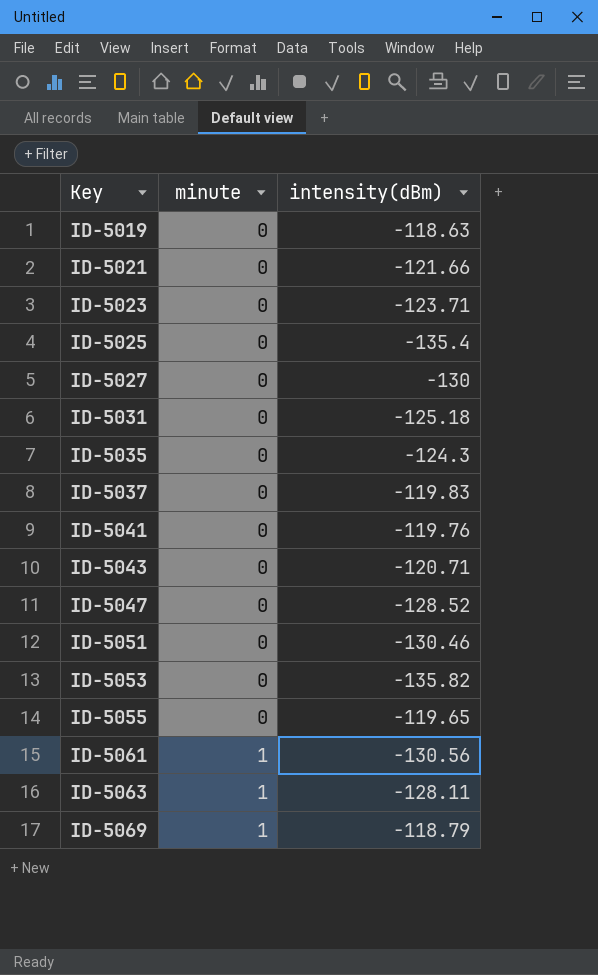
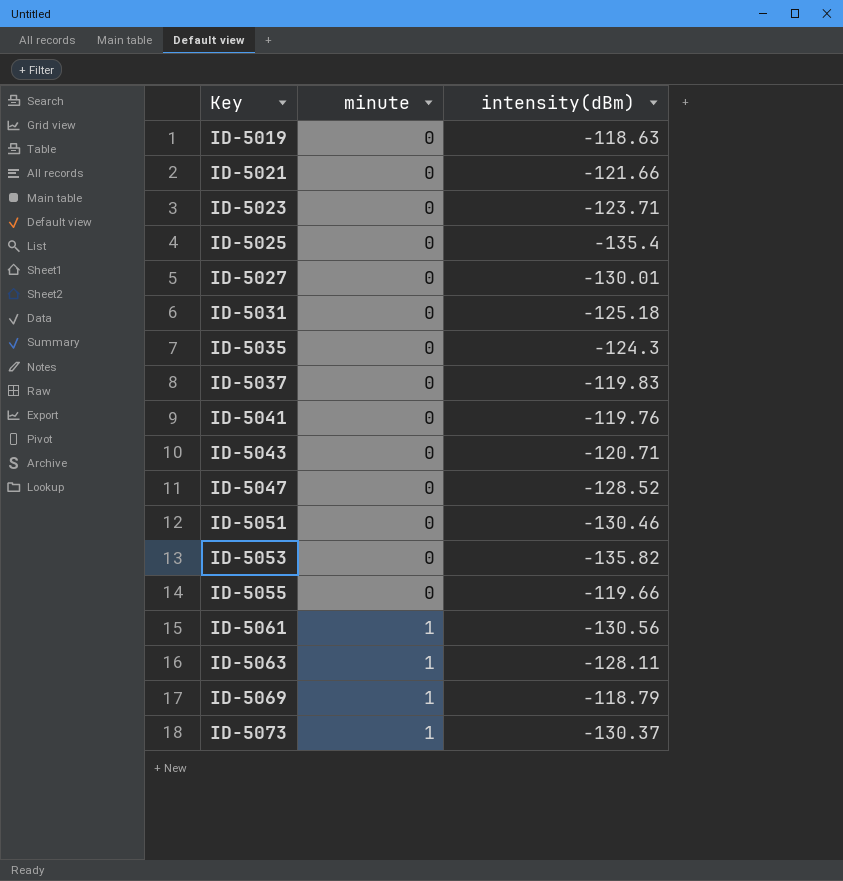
ID-5027 | intensity(dBm): -130 -> -130.01
ID-5055 | intensity(dBm): -119.65 -> -119.66
row ID-5073: none -> 1 | -130.37

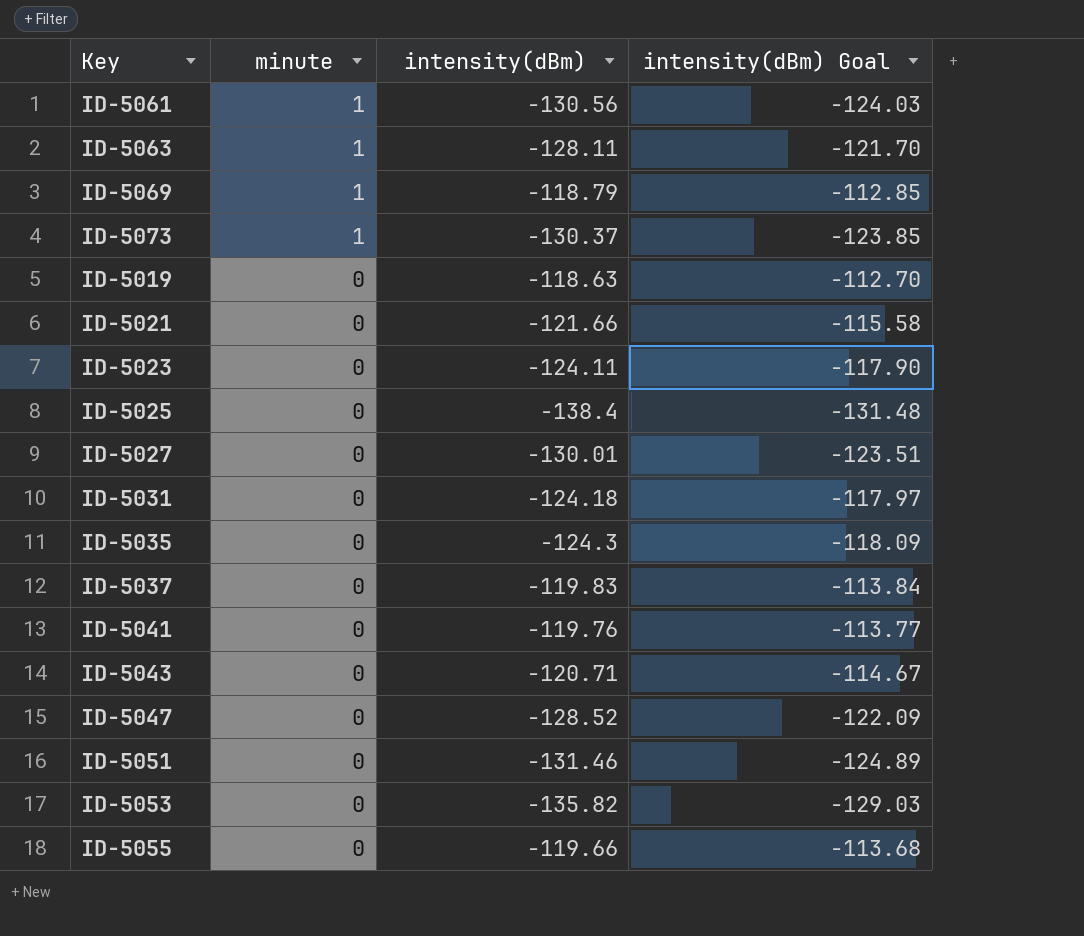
row order: Key ascending -> minute descending
column intensity(dBm) Goal | formula: none -> [intensity(dBm)] * 0.95
ID-5023 | intensity(dBm): -123.71 -> -124.11
ID-5025 | intensity(dBm): -135.4 -> -138.4
ID-5031 | intensity(dBm): -125.18 -> -124.18
ID-5051 | intensity(dBm): -130.46 -> -131.46

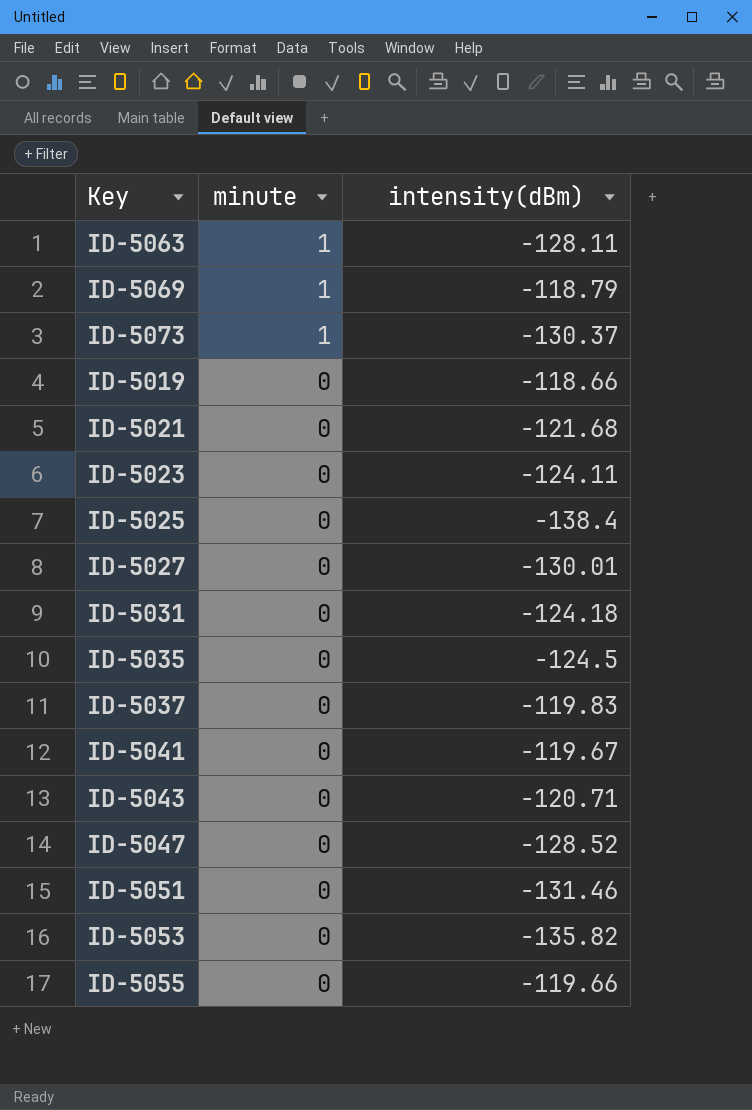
column intensity(dBm) Goal | formula: [intensity(dBm)] * 0.95 -> none
row ID-5061: 1 | -130.56 | -124.03 -> none
ID-5019 | intensity(dBm): -118.63 -> -118.66
ID-5021 | intensity(dBm): -121.66 -> -121.68
ID-5035 | intensity(dBm): -124.3 -> -124.5
ID-5041 | intensity(dBm): -119.76 -> -119.67

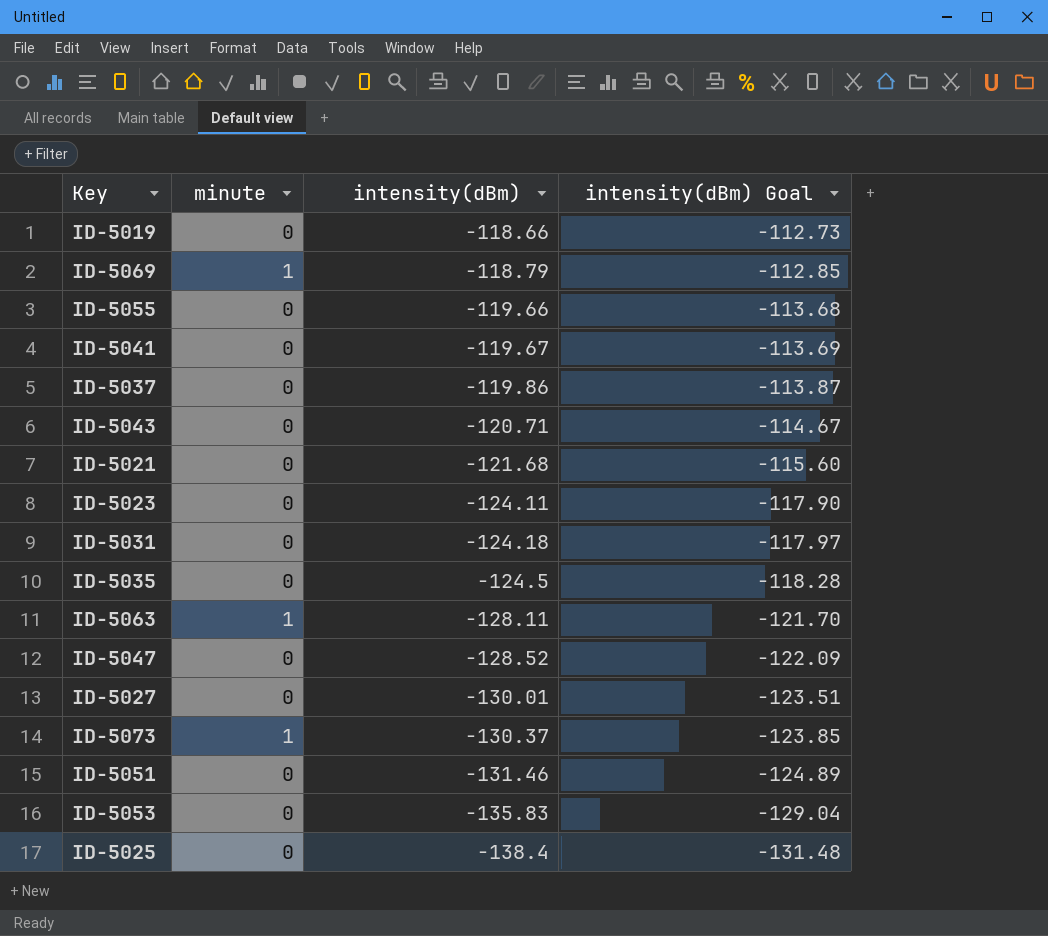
row order: minute descending -> intensity(dBm) descending
column intensity(dBm) Goal | formula: none -> [intensity(dBm)] * 0.95
ID-5037 | intensity(dBm): -119.83 -> -119.86
ID-5053 | intensity(dBm): -135.82 -> -135.83

